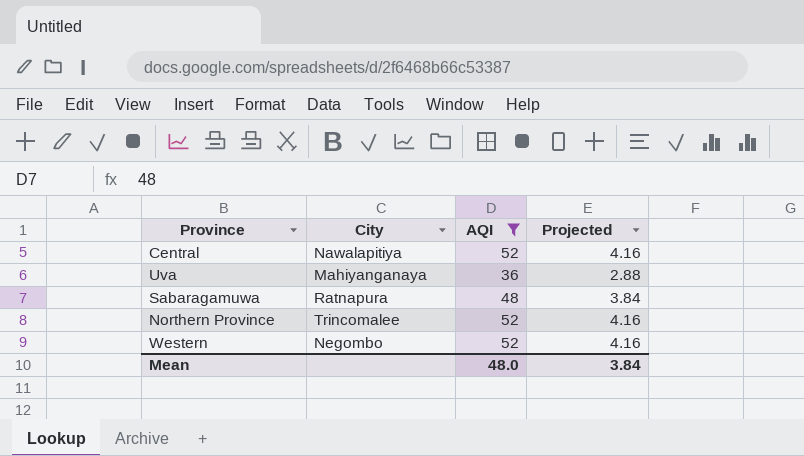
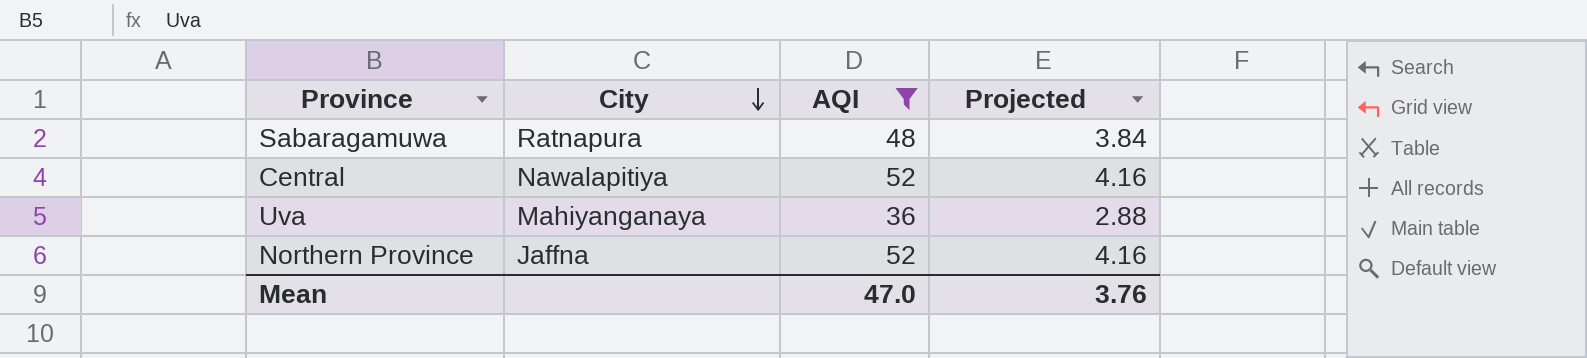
row order: none -> City descending
row Western: Negombo | 52 | 4.16 -> none
Northern Province | City: Trincomalee -> Jaffna
Mean | AQI: 48.0 -> 47.0
Mean | Projected: 3.84 -> 3.76

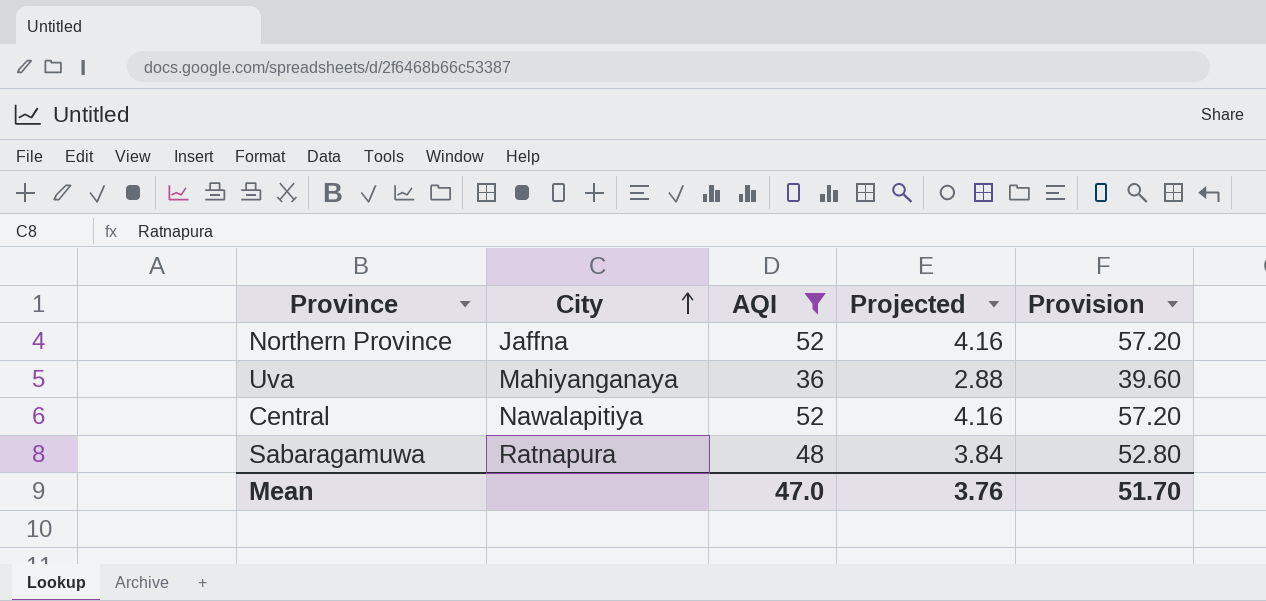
row order: City descending -> City ascending
column Provision | formula: none -> [AQI] * 1.1

